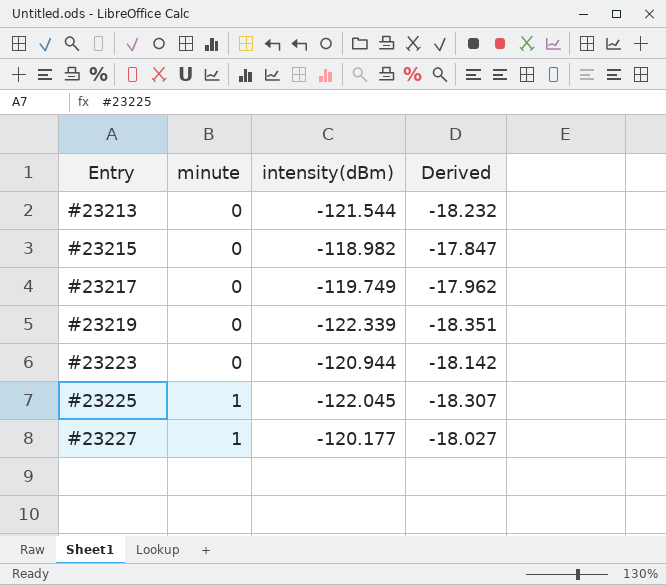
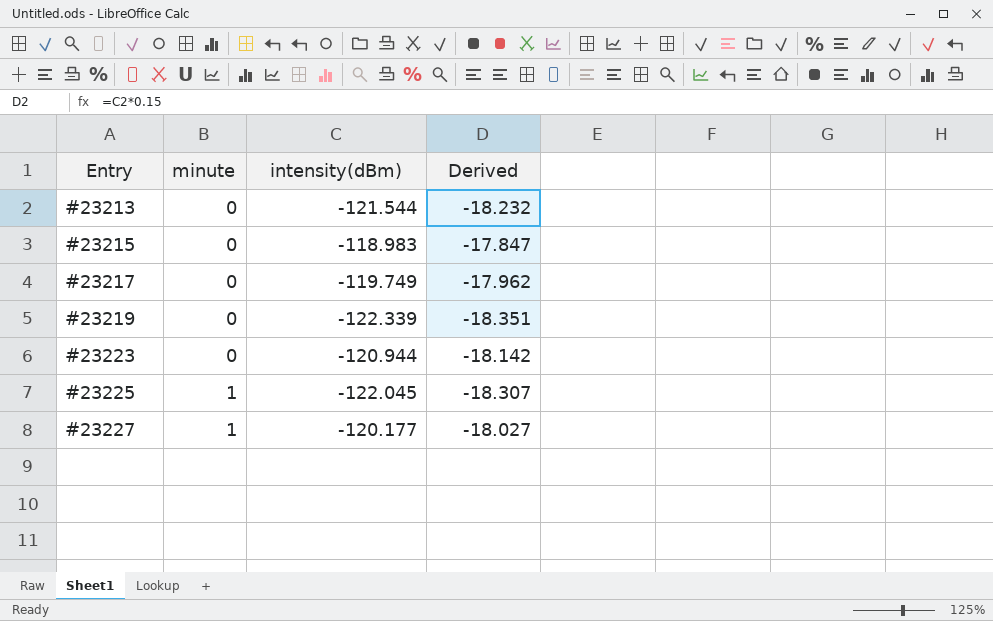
#23215 | intensity(dBm): -118.982 -> -118.983

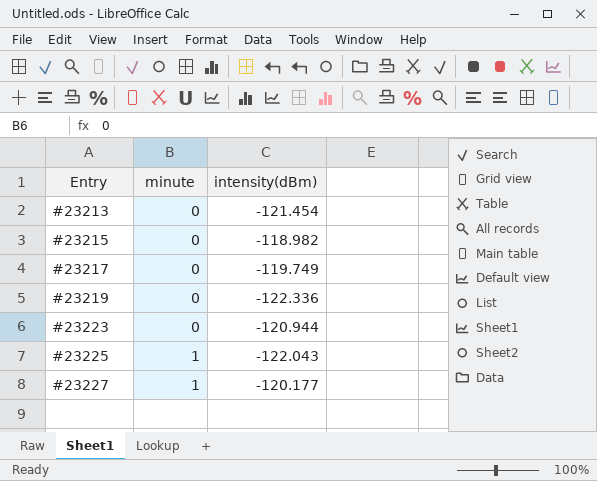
column Derived | formula: [intensity(dBm)] * 0.15 -> none
#23213 | intensity(dBm): -121.544 -> -121.454
#23215 | intensity(dBm): -118.983 -> -118.982
#23219 | intensity(dBm): -122.339 -> -122.336
#23225 | intensity(dBm): -122.045 -> -122.043

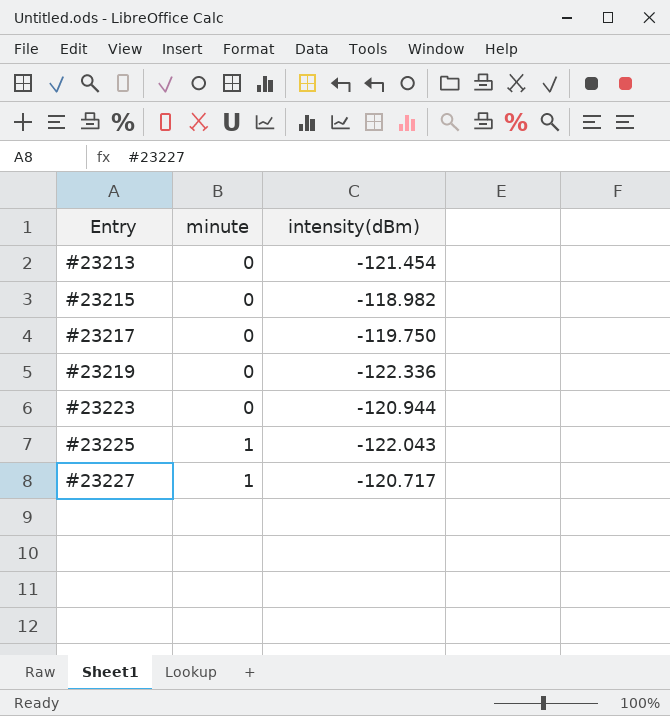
#23217 | intensity(dBm): -119.749 -> -119.750
#23227 | intensity(dBm): -120.177 -> -120.717

